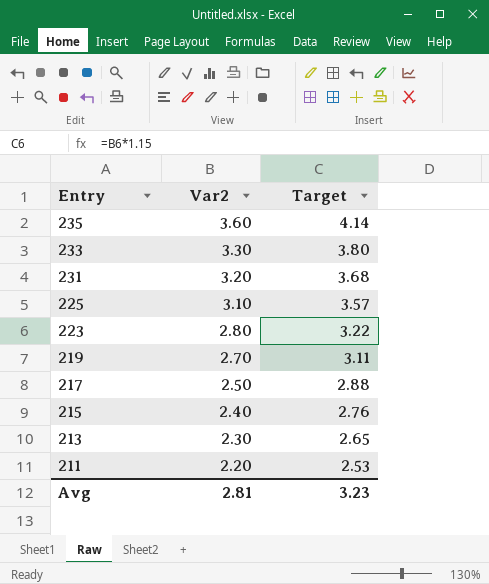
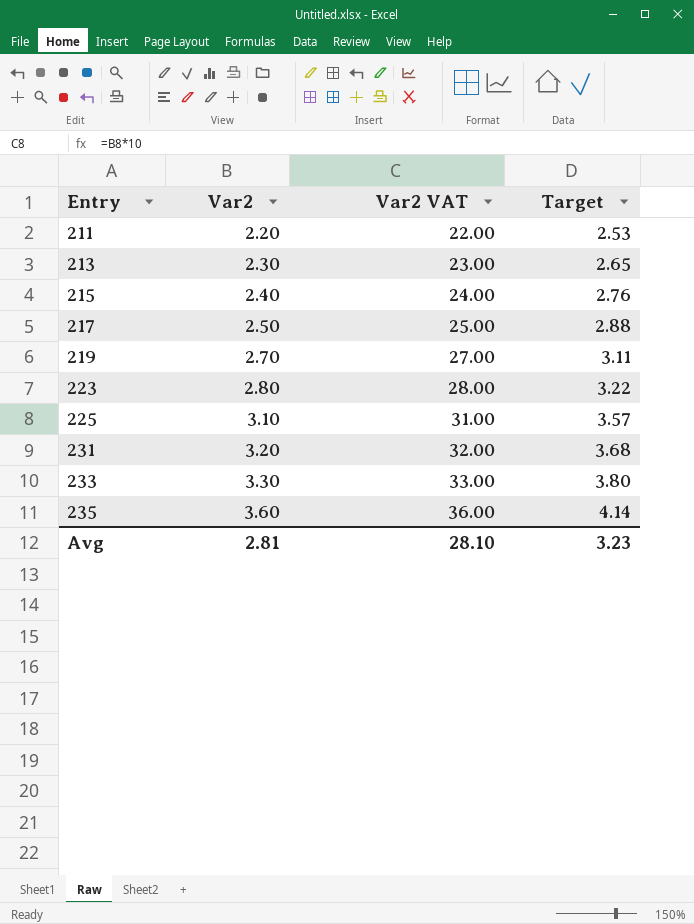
row order: Entry descending -> Entry ascending
column Var2 VAT | formula: none -> [Var2] * 10

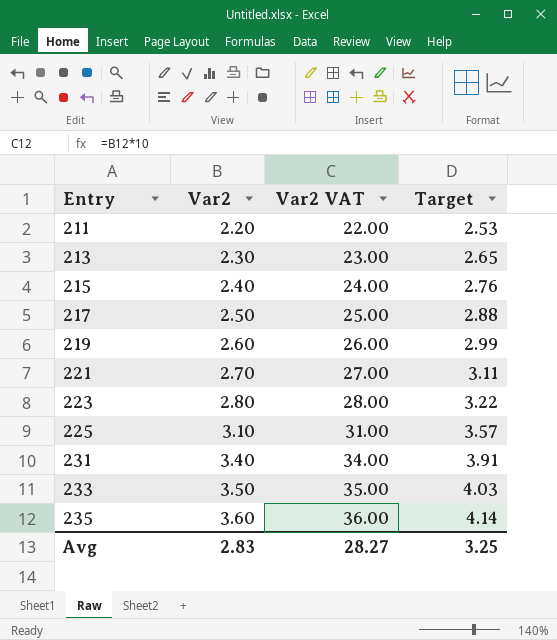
219 | Var2: 2.70 -> 2.60
219 | Var2 VAT: 27.00 -> 26.00
219 | Target: 3.11 -> 2.99
row 221: none -> 2.70 | 27.00 | 3.11
231 | Var2: 3.20 -> 3.40
231 | Var2 VAT: 32.00 -> 34.00
231 | Target: 3.68 -> 3.91
233 | Var2: 3.30 -> 3.50
233 | Var2 VAT: 33.00 -> 35.00
233 | Target: 3.80 -> 4.03
Avg | Var2: 2.81 -> 2.83
Avg | Var2 VAT: 28.10 -> 28.27
Avg | Target: 3.23 -> 3.25

